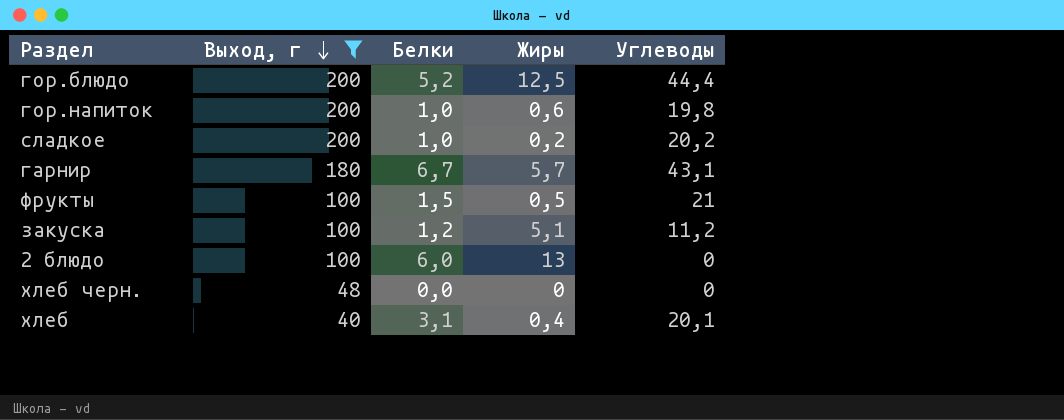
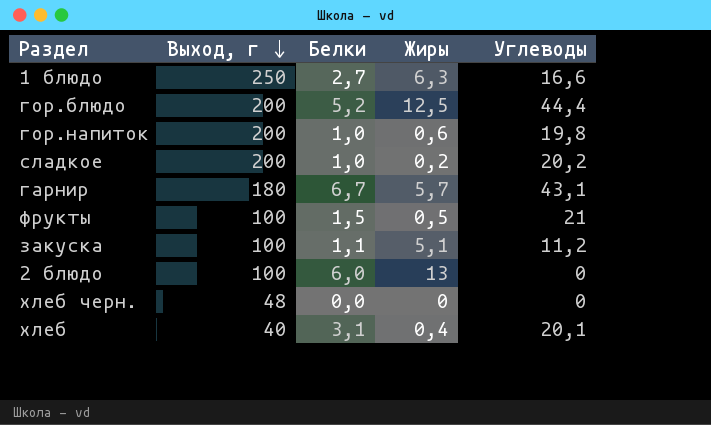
filter: Выход, г != 250 -> none
закуска | Белки: 1,2 -> 1,1

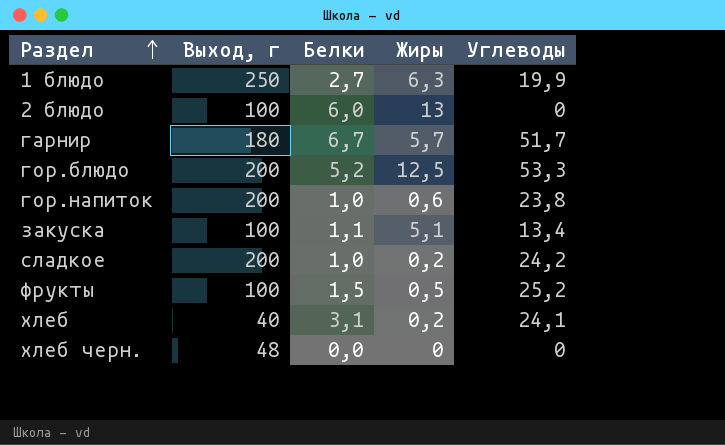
row order: Выход, г descending -> Раздел ascending
1 блюдо | Углеводы: 16,6 -> 19,9
гарнир | Углеводы: 43,1 -> 51,7
гор.блюдо | Углеводы: 44,4 -> 53,3
гор.напиток | Углеводы: 19,8 -> 23,8
закуска | Углеводы: 11,2 -> 13,4
сладкое | Углеводы: 20,2 -> 24,2
фрукты | Углеводы: 21 -> 25,2
хлеб | Жиры: 0,4 -> 0,2
хлеб | Углеводы: 20,1 -> 24,1

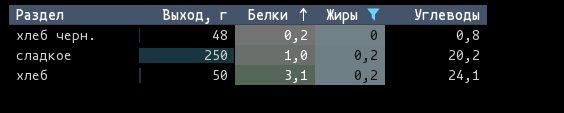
filter: none -> Жиры <= 0,2
row order: Раздел ascending -> Белки ascending
хлеб черн. | Белки: 0,0 -> 0,2
хлеб черн. | Углеводы: 0 -> 0,8
сладкое | Выход, г: 200 -> 250
сладкое | Углеводы: 24,2 -> 20,2
хлеб | Выход, г: 40 -> 50

